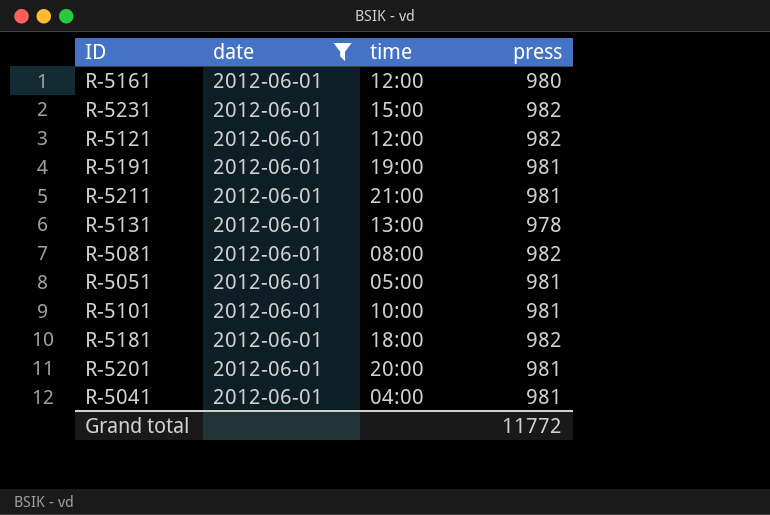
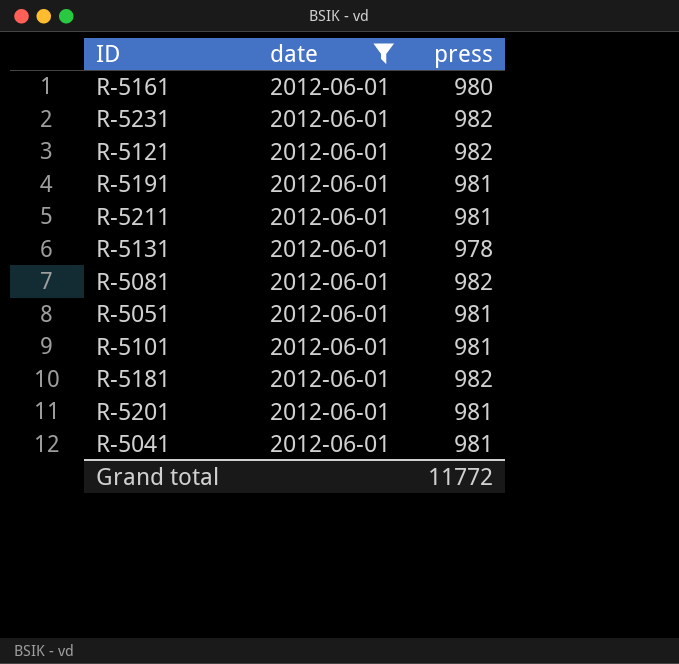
column time | position: 3 -> none

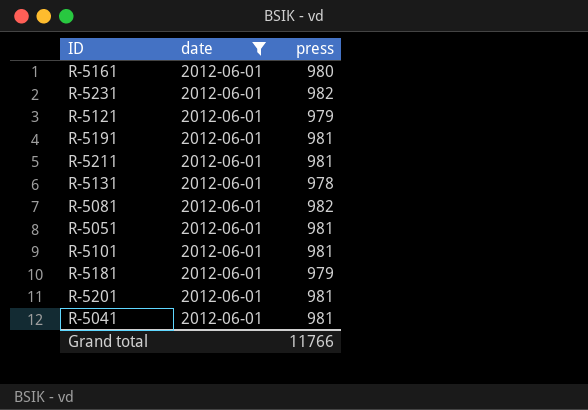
R-5121 | press: 982 -> 979
R-5181 | press: 982 -> 979
Grand total | press: 11772 -> 11766

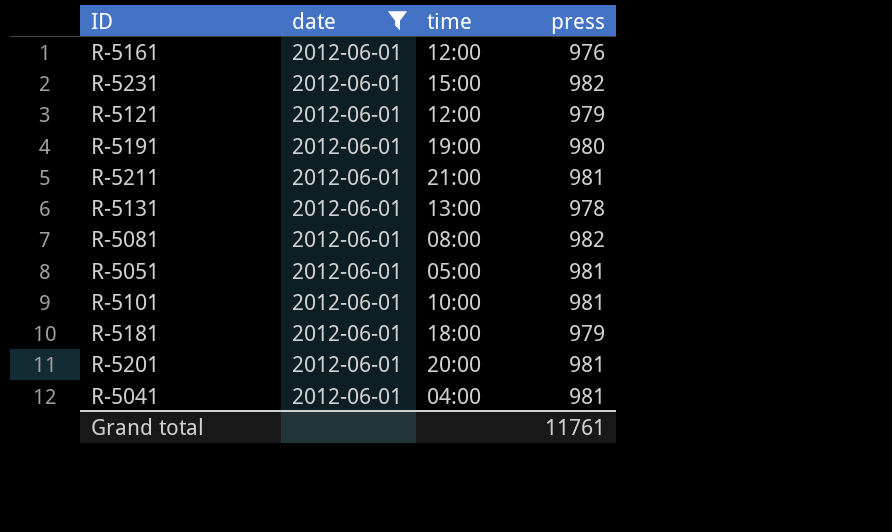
column time | position: none -> 3
R-5161 | press: 980 -> 976
R-5191 | press: 981 -> 980
Grand total | press: 11766 -> 11761

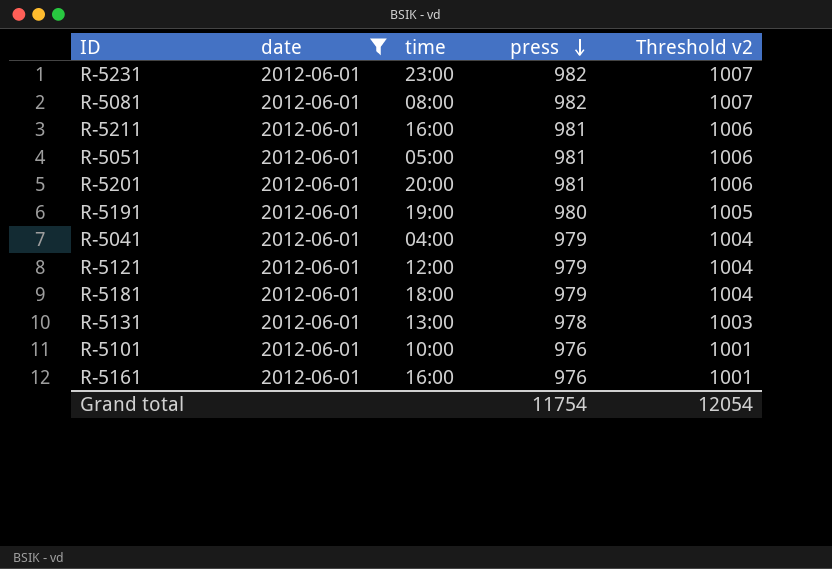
row order: none -> press descending
column Threshold v2 | formula: none -> [press] + 25
R-5231 | time: 15:00 -> 23:00
R-5211 | time: 21:00 -> 16:00
R-5041 | press: 981 -> 979
R-5101 | press: 981 -> 976
R-5161 | time: 12:00 -> 16:00
Grand total | press: 11761 -> 11754

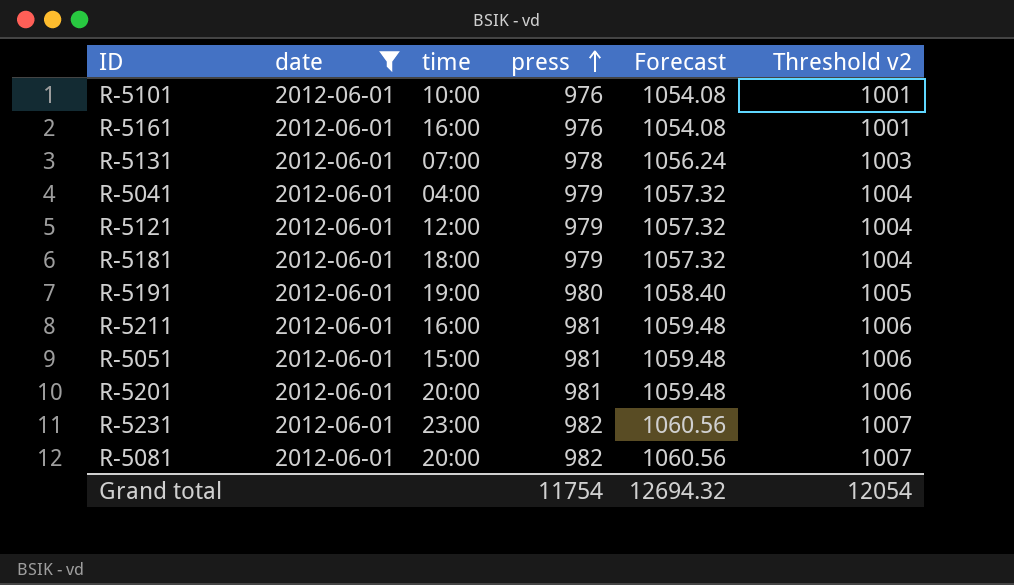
row order: press descending -> press ascending
column Forecast | formula: none -> [press] * 1.08
R-5131 | time: 13:00 -> 07:00
R-5051 | time: 05:00 -> 15:00
R-5081 | time: 08:00 -> 20:00

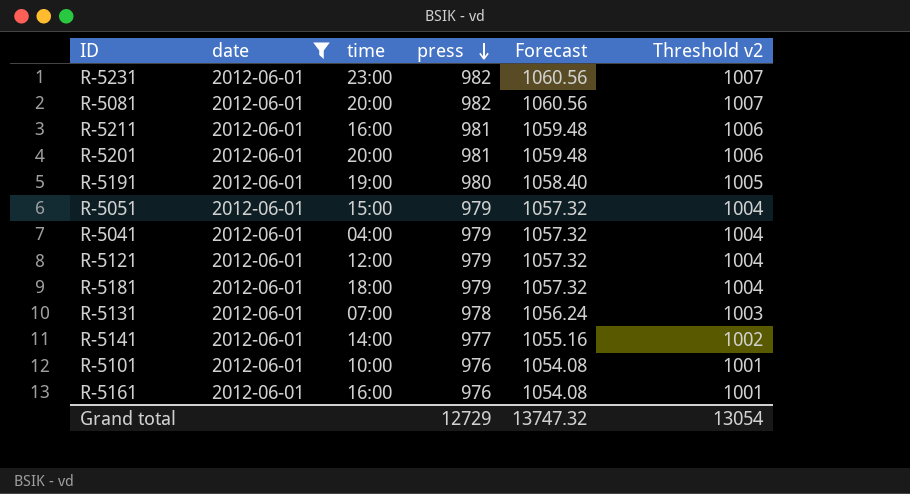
row order: press ascending -> press descending
R-5051 | press: 981 -> 979
R-5051 | Forecast: 1059.48 -> 1057.32
R-5051 | Threshold v2: 1006 -> 1004
row R-5141: none -> 2012-06-01 | 14:00 | 977 | 1055.16 | 1002
Grand total | press: 11754 -> 12729
Grand total | Forecast: 12694.32 -> 13747.32
Grand total | Threshold v2: 12054 -> 13054

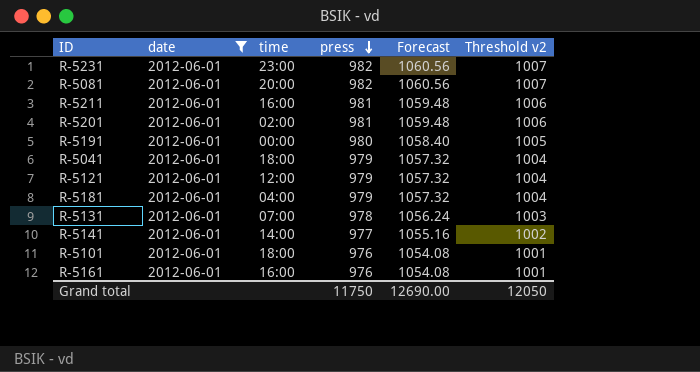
row R-5051: 2012-06-01 | 15:00 | 979 | 1057.32 | 1004 -> none
R-5201 | time: 20:00 -> 02:00
R-5191 | time: 19:00 -> 00:00
R-5041 | time: 04:00 -> 18:00
R-5181 | time: 18:00 -> 04:00
R-5101 | time: 10:00 -> 18:00
Grand total | press: 12729 -> 11750
Grand total | Forecast: 13747.32 -> 12690.00
Grand total | Threshold v2: 13054 -> 12050

